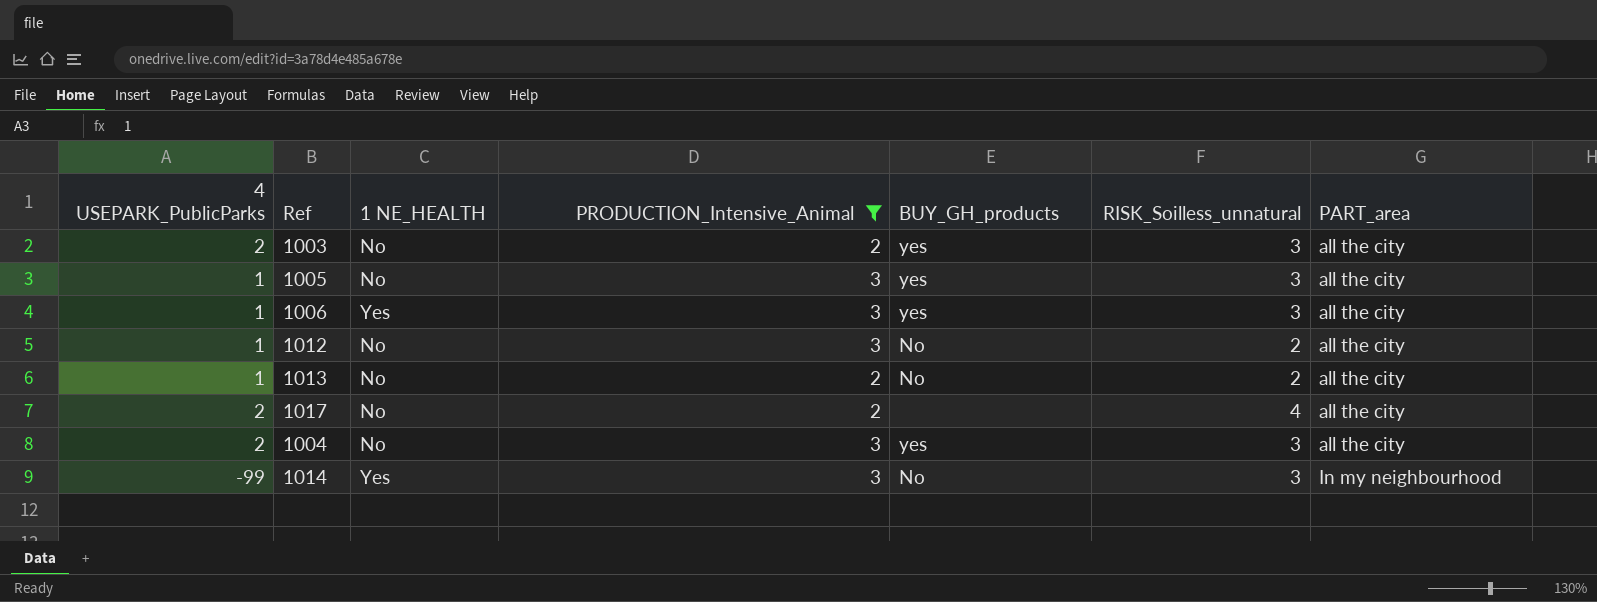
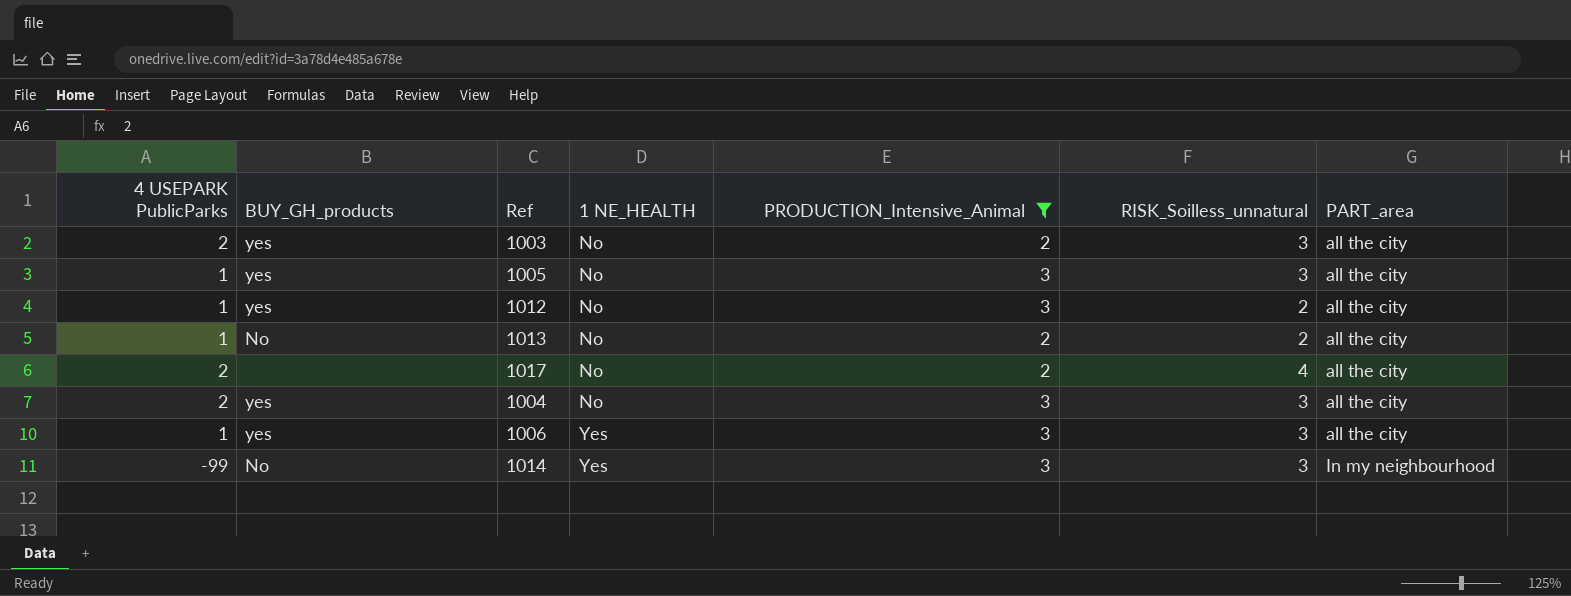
row order: PART_area ascending -> 1 NE_HEALTH ascending
column name: 4 USEPARK_PublicParks -> 4 USEPARK PublicParks
column BUY_GH_products | position: 5 -> 2
1012 | BUY_GH_products: No -> yes

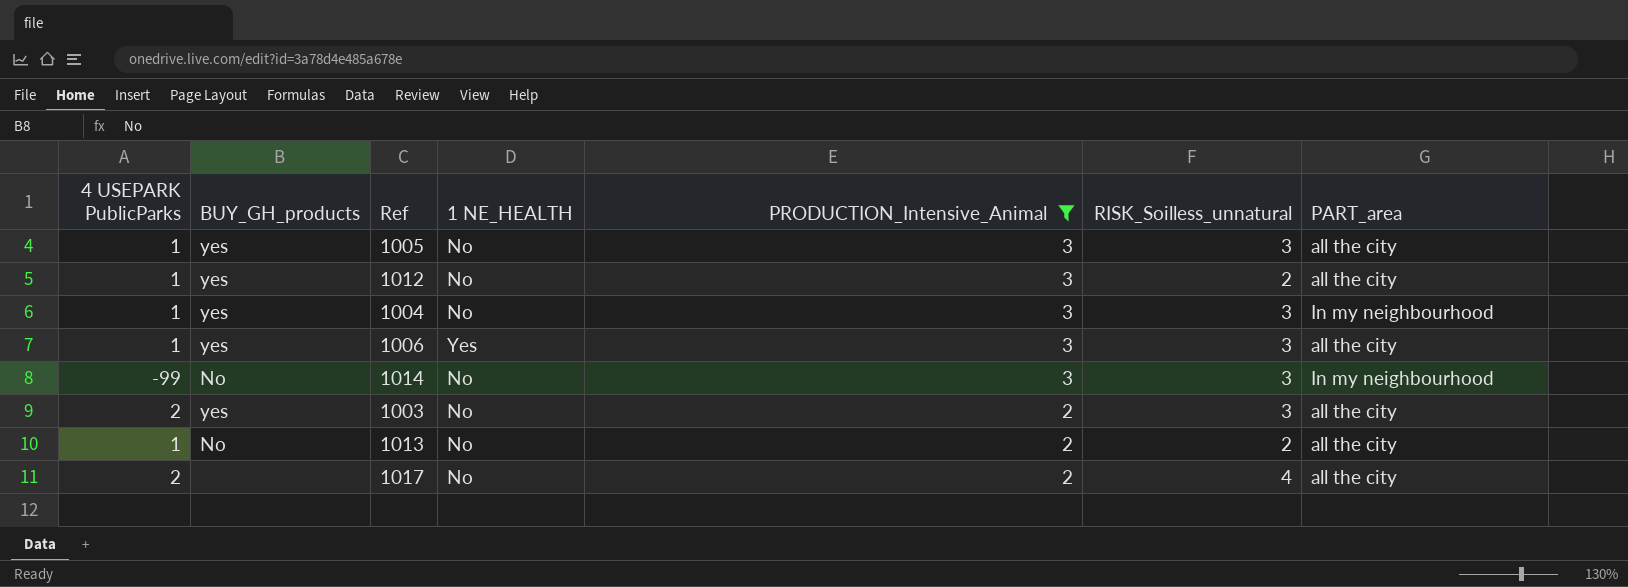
row order: 1 NE_HEALTH ascending -> PRODUCTION_Intensive_Animal descending
1004 | 4 USEPARK PublicParks: 2 -> 1
1004 | PART_area: all the city -> In my neighbourhood
1014 | 1 NE_HEALTH: Yes -> No

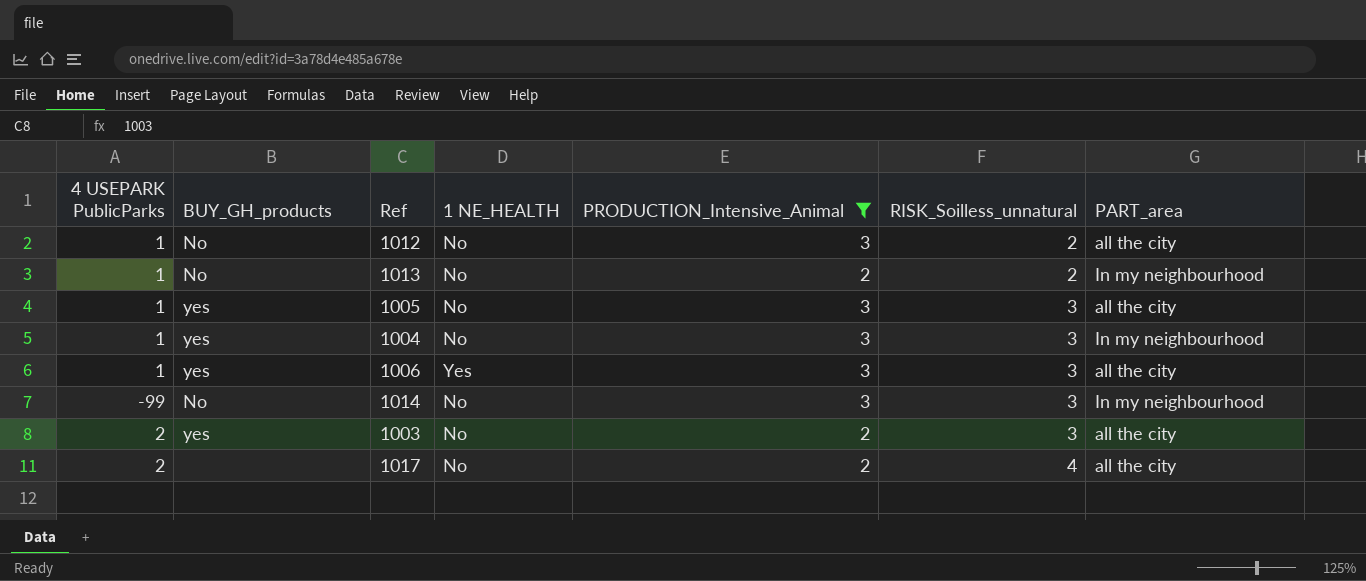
row order: PRODUCTION_Intensive_Animal descending -> RISK_Soilless_unnatural ascending
1012 | BUY_GH_products: yes -> No
1013 | PART_area: all the city -> In my neighbourhood

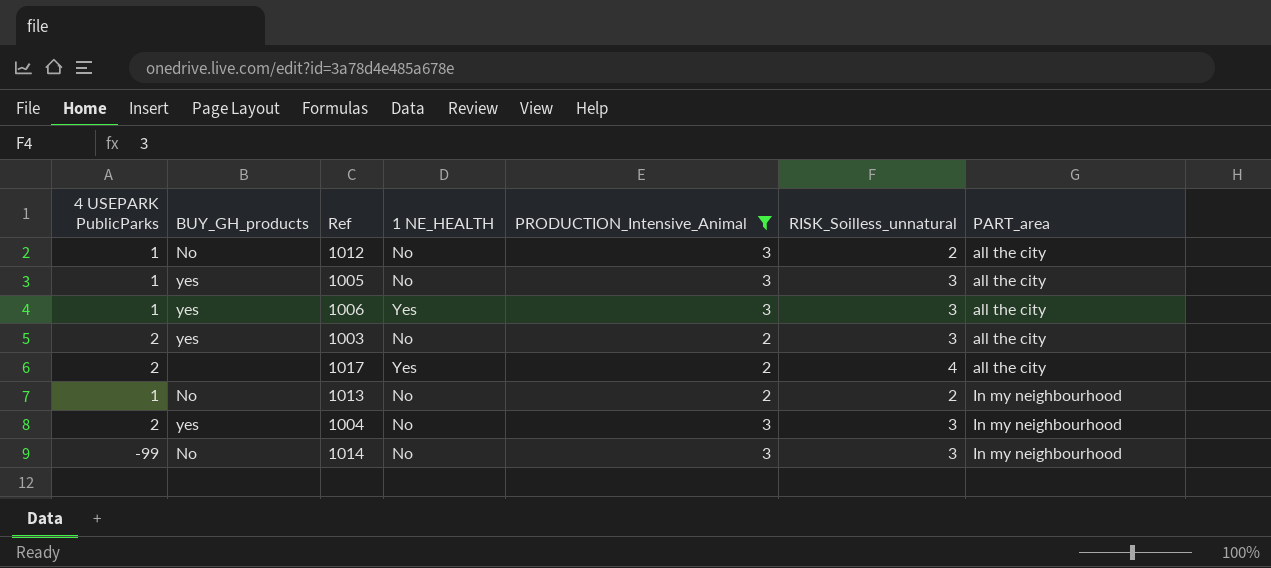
row order: RISK_Soilless_unnatural ascending -> PART_area ascending
1017 | 1 NE_HEALTH: No -> Yes
1004 | 4 USEPARK PublicParks: 1 -> 2

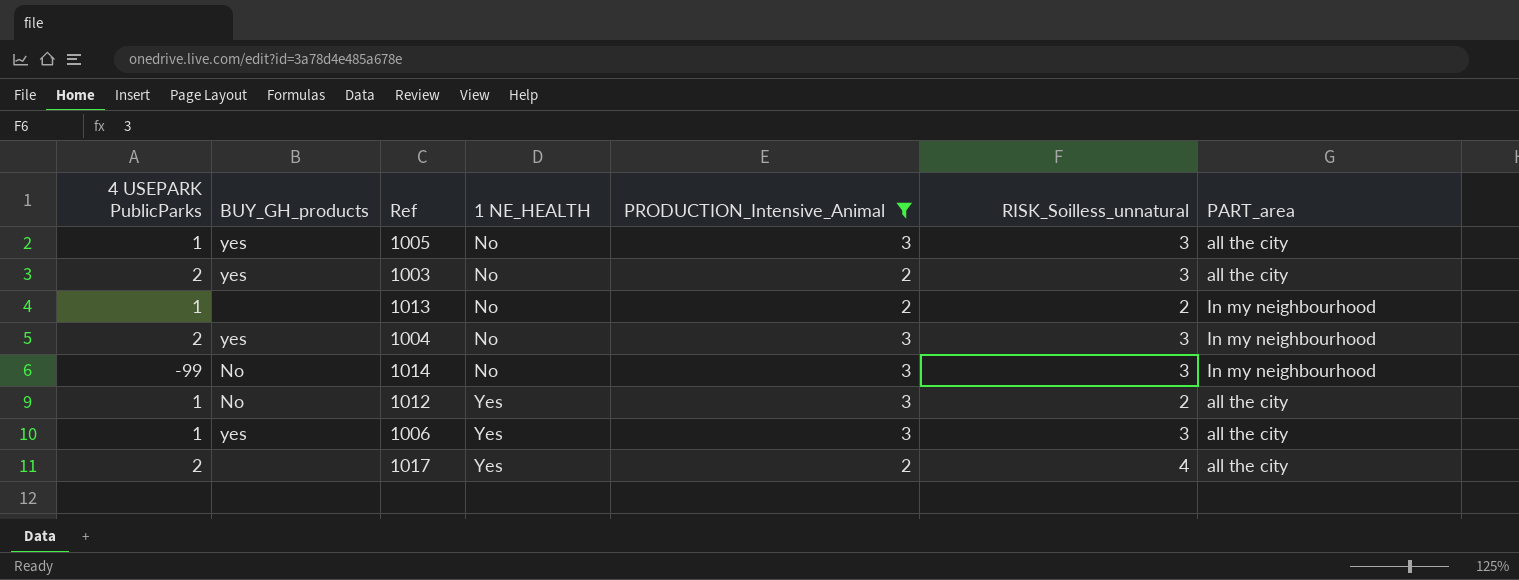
row order: PART_area ascending -> 1 NE_HEALTH ascending
1013 | BUY_GH_products: No -> none
1012 | 1 NE_HEALTH: No -> Yes

